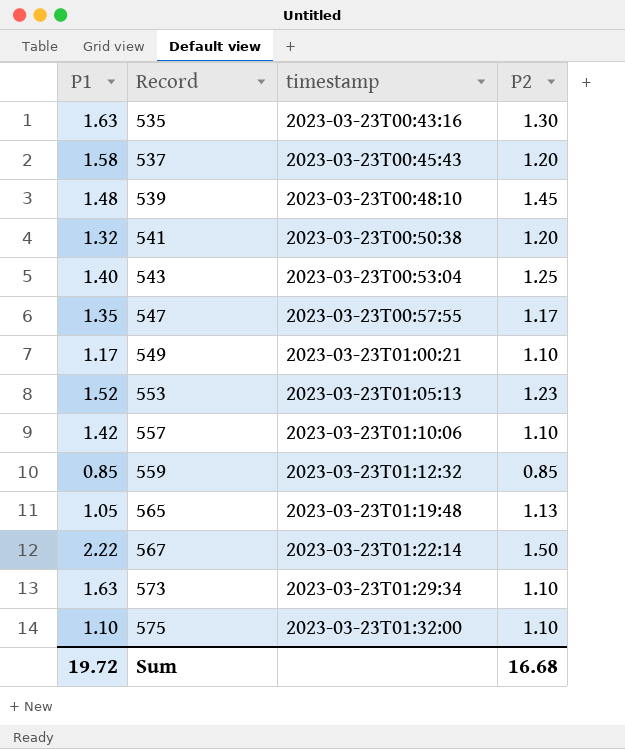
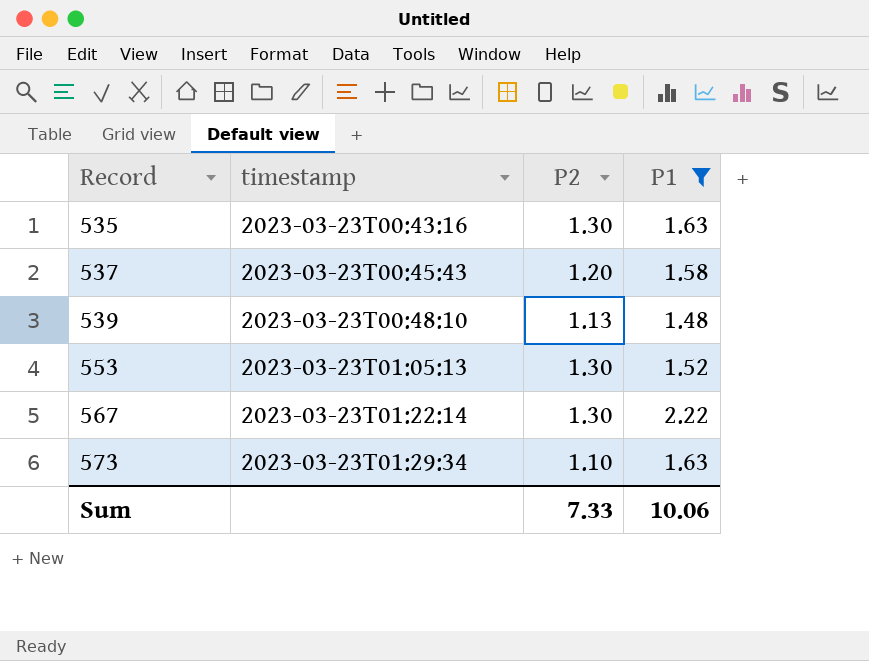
filter: none -> P1 >= 1.48
column P1 | position: 1 -> 4
539 | P2: 1.45 -> 1.13
553 | P2: 1.23 -> 1.30
567 | P2: 1.50 -> 1.30
Sum | P2: 16.68 -> 7.33
Sum | P1: 19.72 -> 10.06

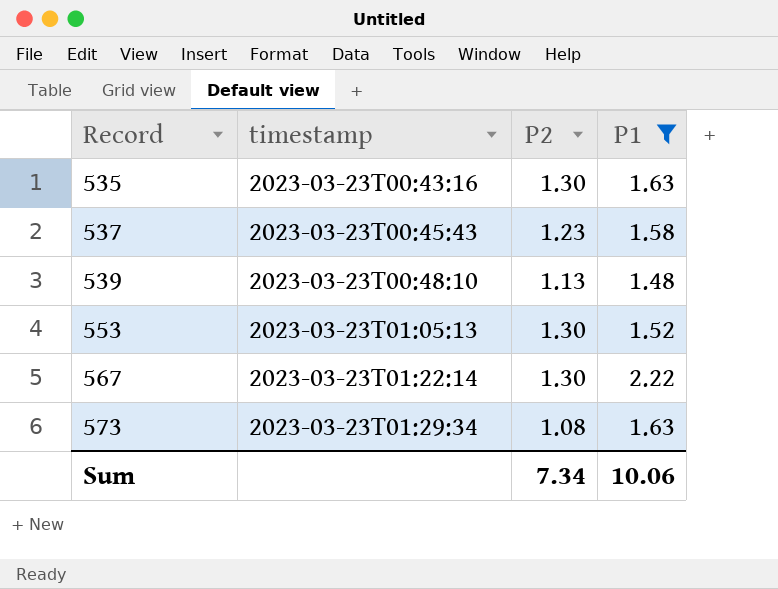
537 | P2: 1.20 -> 1.23
573 | P2: 1.10 -> 1.08
Sum | P2: 7.33 -> 7.34

